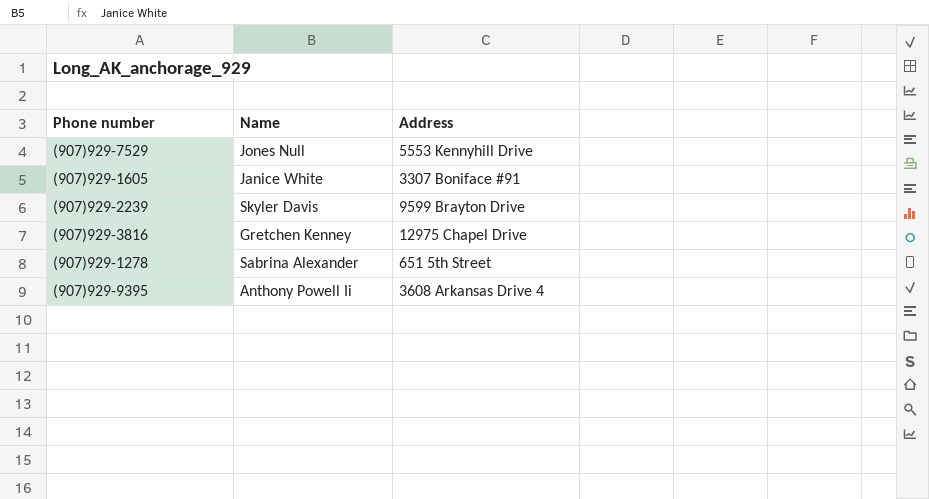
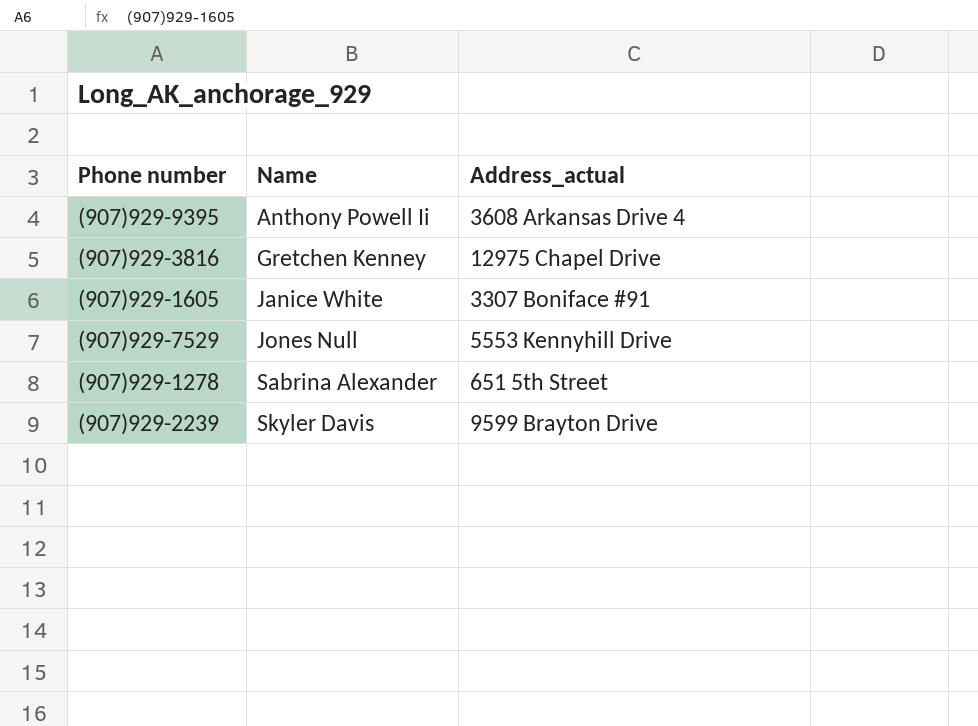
row order: none -> Name ascending
column name: Address -> Address_actual

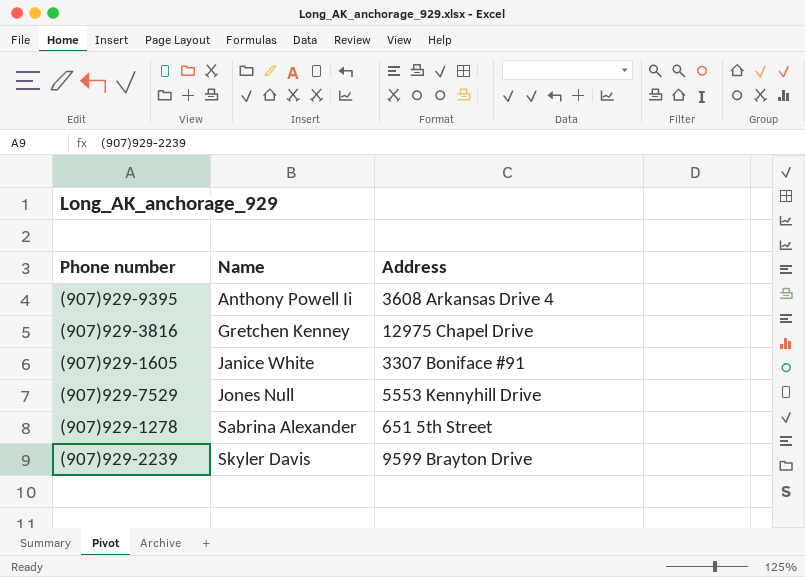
column name: Address_actual -> Address

